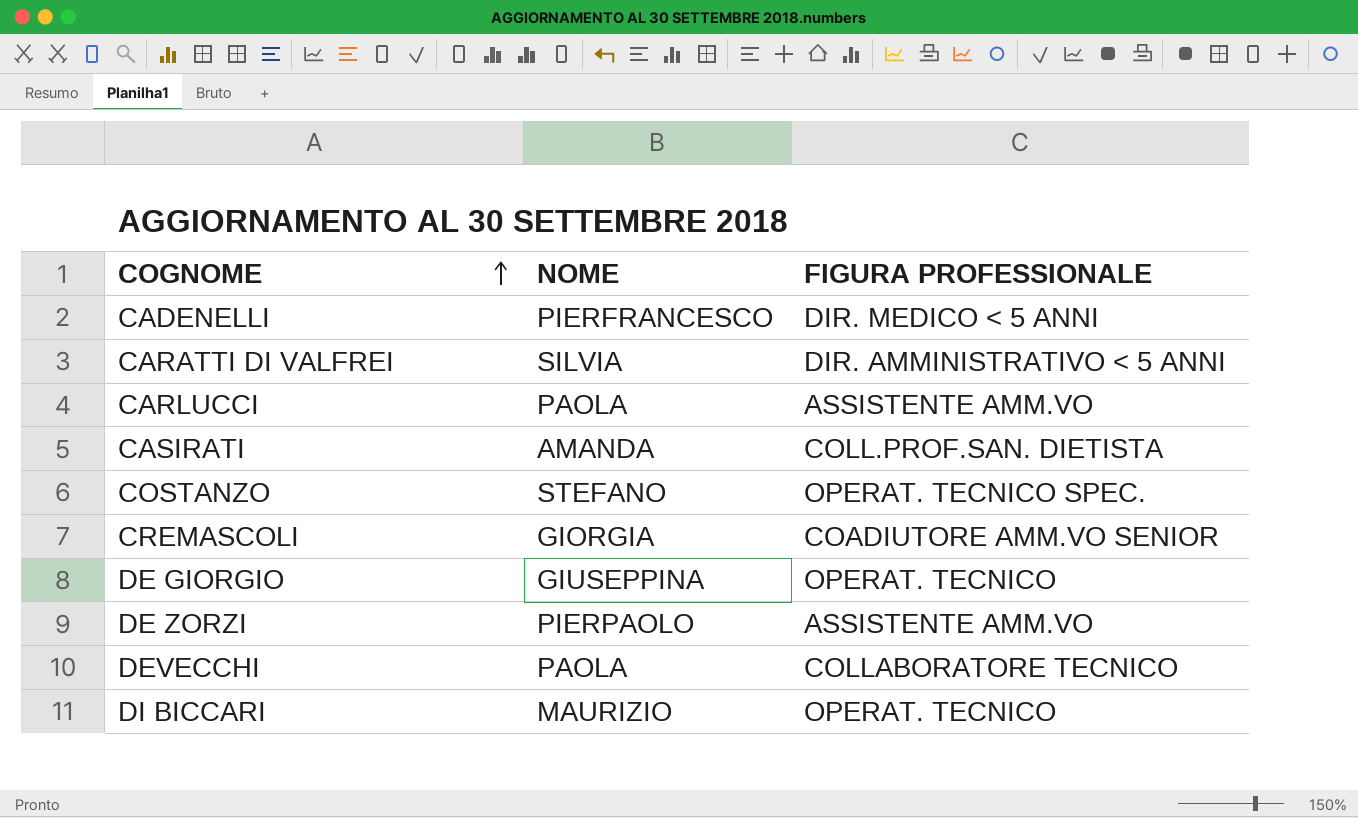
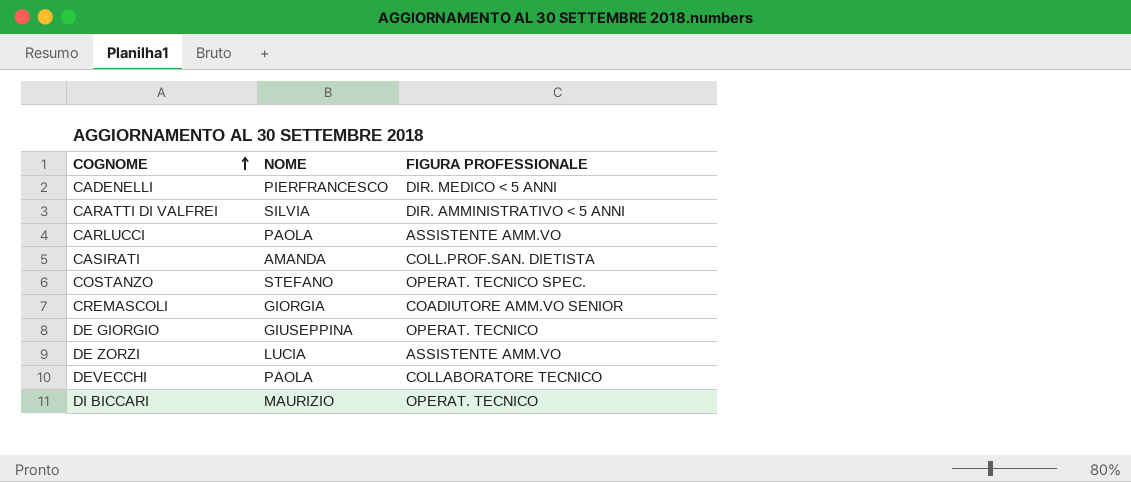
DE ZORZI | NOME: PIERPAOLO -> LUCIA

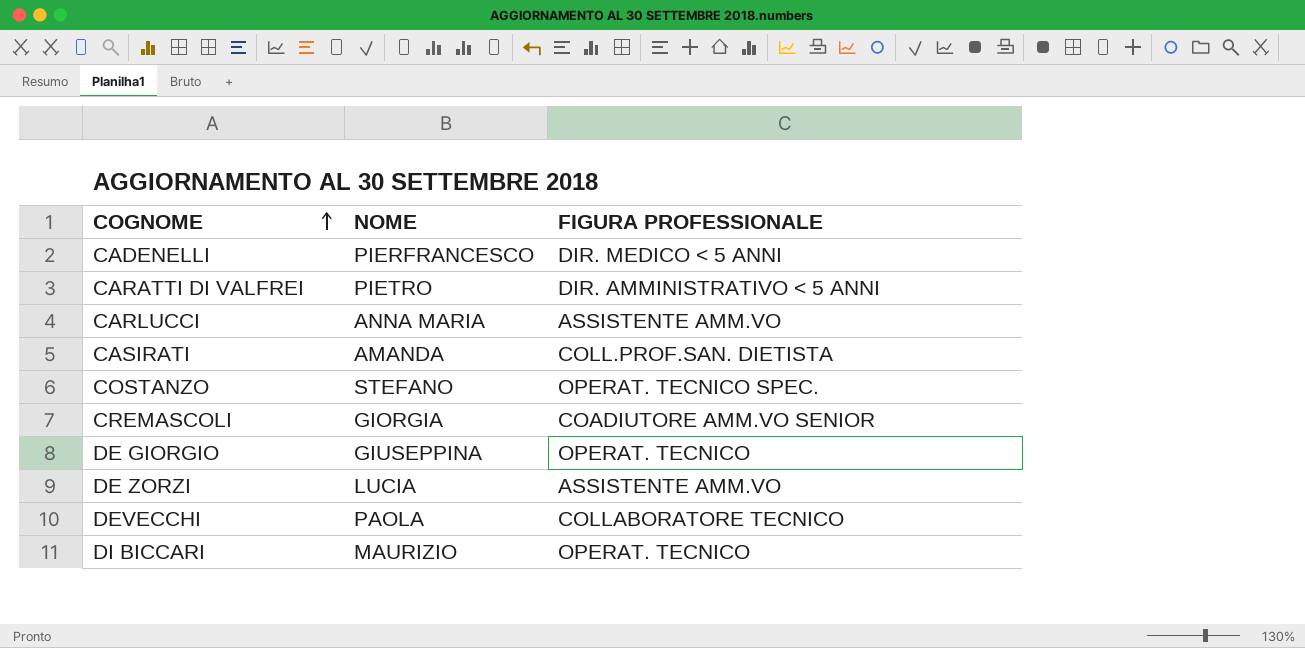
CARATTI DI VALFREI | NOME: SILVIA -> PIETRO
CARLUCCI | NOME: PAOLA -> ANNA MARIA

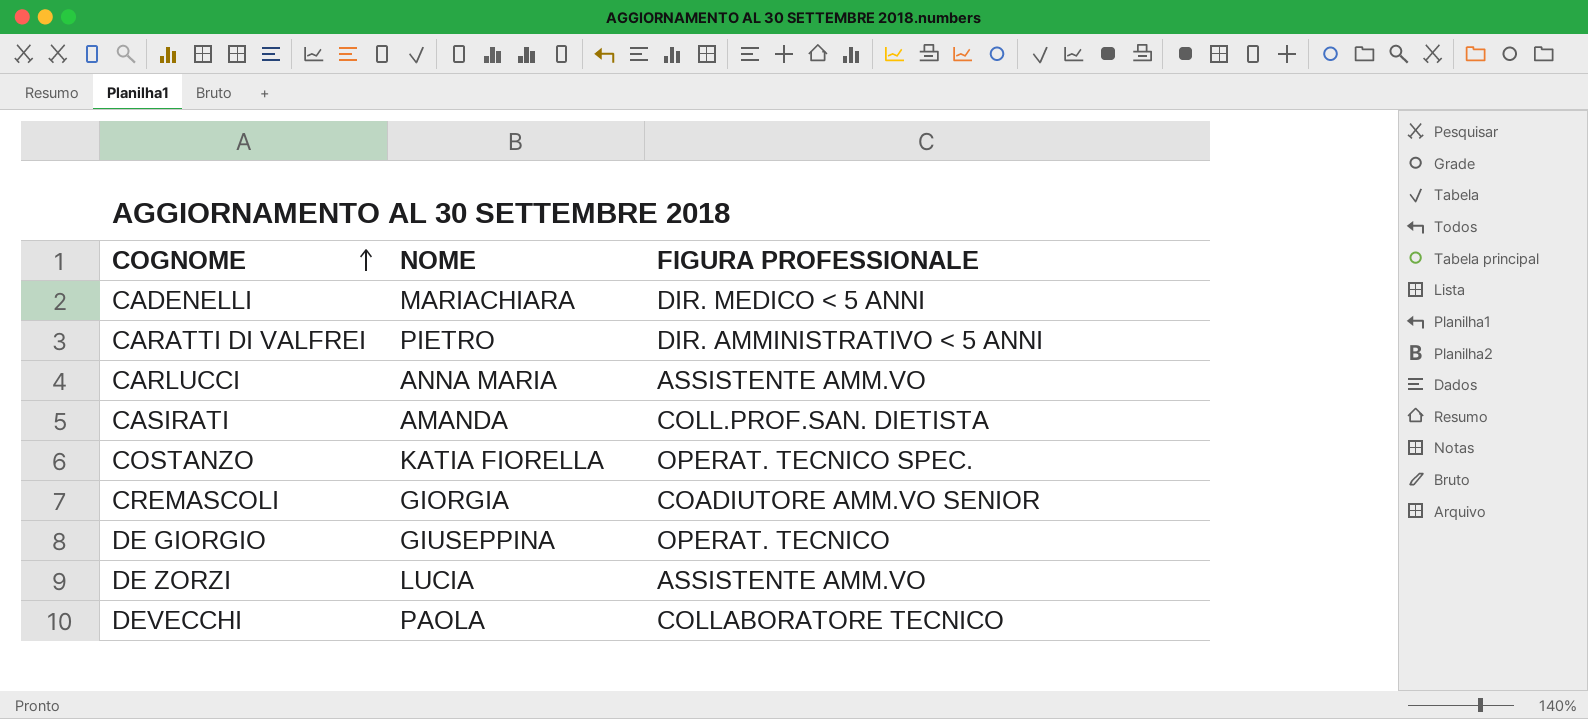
row DI BICCARI: MAURIZIO | OPERAT. TECNICO -> none
CADENELLI | NOME: PIERFRANCESCO -> MARIACHIARA
COSTANZO | NOME: STEFANO -> KATIA FIORELLA

